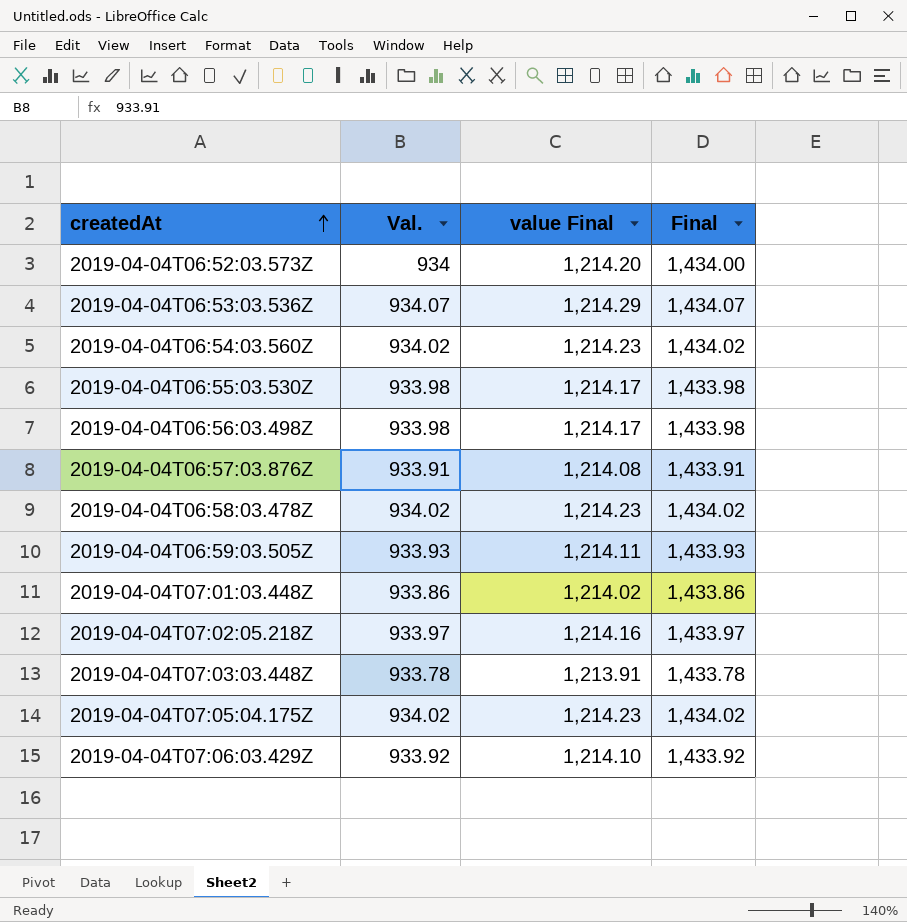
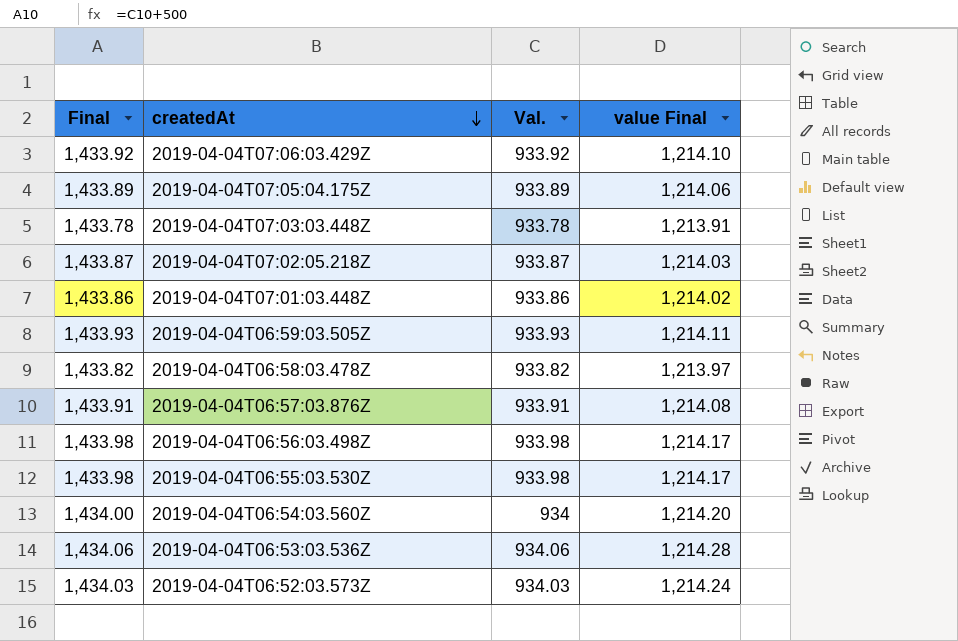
row order: createdAt ascending -> createdAt descending
column Final | position: 4 -> 1
2019-04-04T07:05:04.175Z | Final: 1,434.02 -> 1,433.89
2019-04-04T07:05:04.175Z | Val.: 934.02 -> 933.89
2019-04-04T07:05:04.175Z | value Final: 1,214.23 -> 1,214.06
2019-04-04T07:02:05.218Z | Final: 1,433.97 -> 1,433.87
2019-04-04T07:02:05.218Z | Val.: 933.97 -> 933.87
2019-04-04T07:02:05.218Z | value Final: 1,214.16 -> 1,214.03
2019-04-04T06:58:03.478Z | Final: 1,434.02 -> 1,433.82
2019-04-04T06:58:03.478Z | Val.: 934.02 -> 933.82
2019-04-04T06:58:03.478Z | value Final: 1,214.23 -> 1,213.97
2019-04-04T06:54:03.560Z | Final: 1,434.02 -> 1,434.00
2019-04-04T06:54:03.560Z | Val.: 934.02 -> 934
2019-04-04T06:54:03.560Z | value Final: 1,214.23 -> 1,214.20
2019-04-04T06:53:03.536Z | Final: 1,434.07 -> 1,434.06
2019-04-04T06:53:03.536Z | Val.: 934.07 -> 934.06
2019-04-04T06:53:03.536Z | value Final: 1,214.29 -> 1,214.28
2019-04-04T06:52:03.573Z | Final: 1,434.00 -> 1,434.03
2019-04-04T06:52:03.573Z | Val.: 934 -> 934.03
2019-04-04T06:52:03.573Z | value Final: 1,214.20 -> 1,214.24

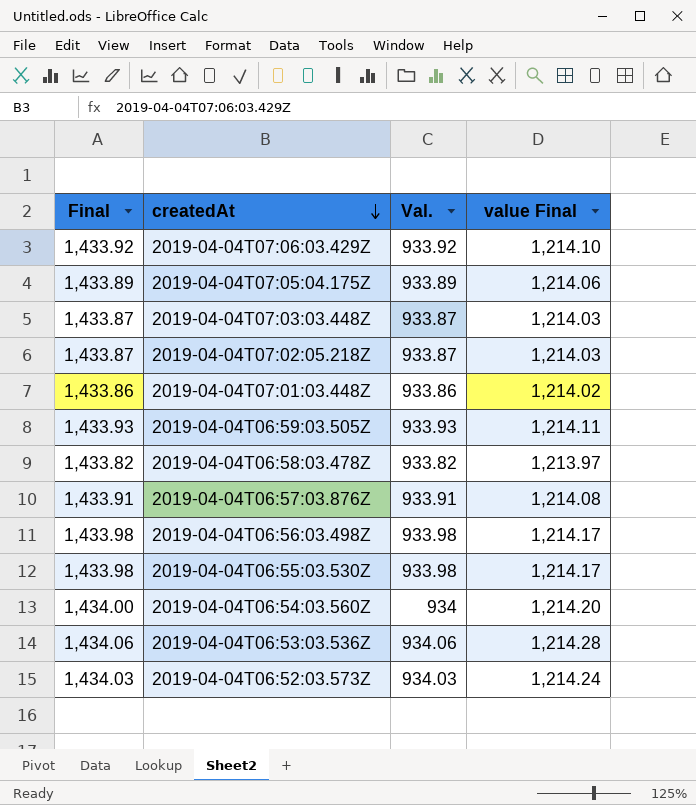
2019-04-04T07:03:03.448Z | Final: 1,433.78 -> 1,433.87
2019-04-04T07:03:03.448Z | Val.: 933.78 -> 933.87
2019-04-04T07:03:03.448Z | value Final: 1,213.91 -> 1,214.03

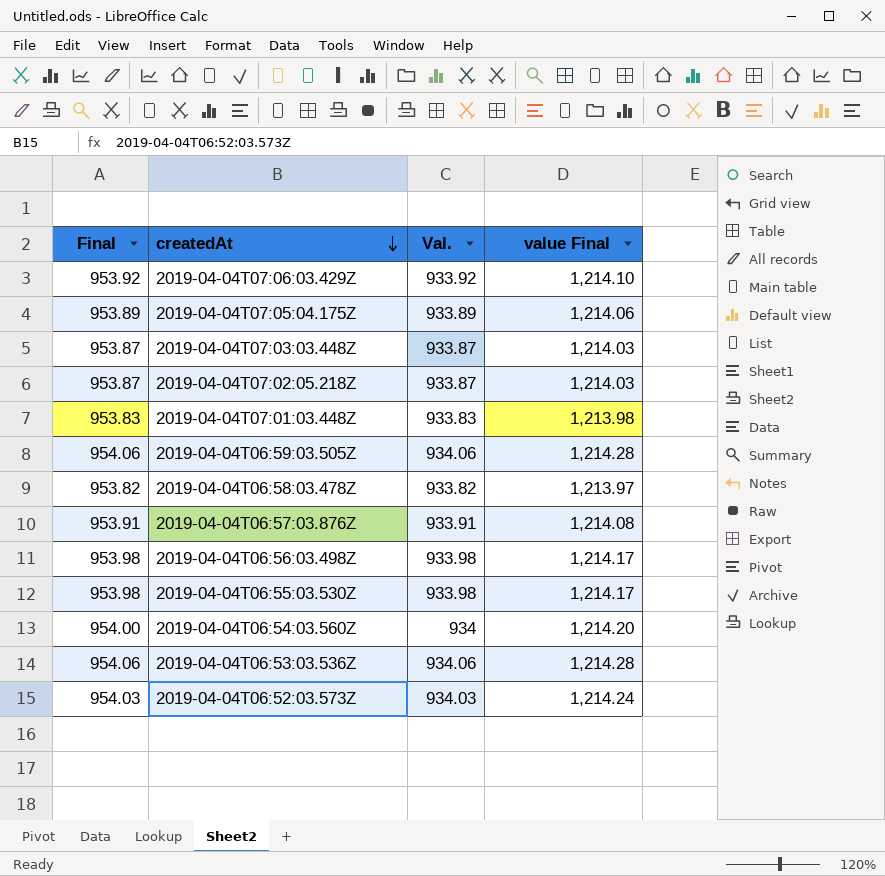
column Final | formula: [Val.] + 500 -> [Val.] + 20
2019-04-04T07:01:03.448Z | Val.: 933.86 -> 933.83
2019-04-04T07:01:03.448Z | value Final: 1,214.02 -> 1,213.98
2019-04-04T06:59:03.505Z | Val.: 933.93 -> 934.06
2019-04-04T06:59:03.505Z | value Final: 1,214.11 -> 1,214.28

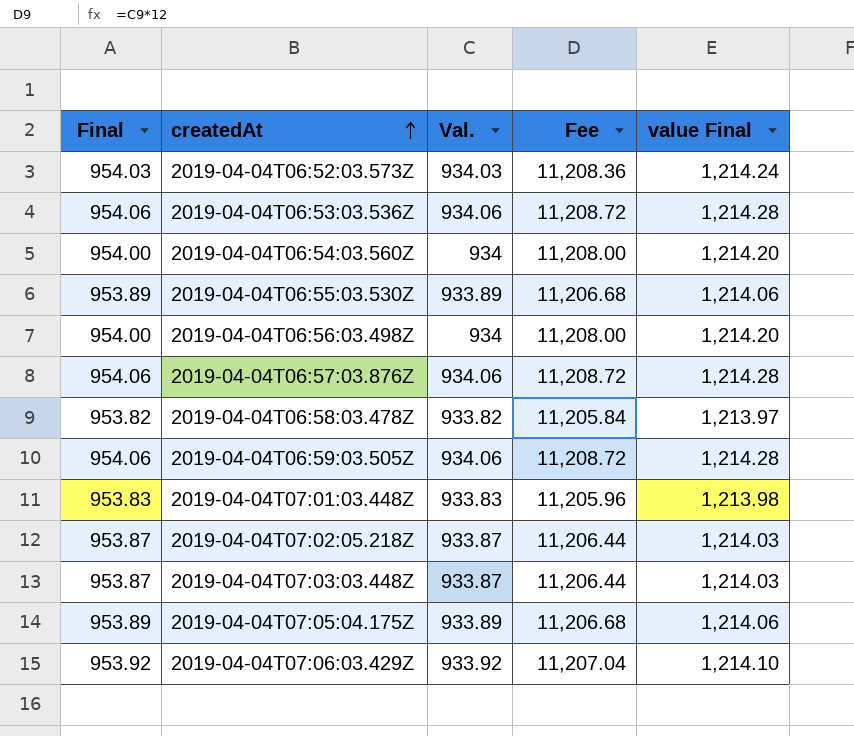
row order: createdAt descending -> createdAt ascending
column Fee | formula: none -> [Val.] * 12
2019-04-04T06:55:03.530Z | Final: 953.98 -> 953.89
2019-04-04T06:55:03.530Z | Val.: 933.98 -> 933.89
2019-04-04T06:55:03.530Z | value Final: 1,214.17 -> 1,214.06
2019-04-04T06:56:03.498Z | Final: 953.98 -> 954.00
2019-04-04T06:56:03.498Z | Val.: 933.98 -> 934
2019-04-04T06:56:03.498Z | value Final: 1,214.17 -> 1,214.20
2019-04-04T06:57:03.876Z | Final: 953.91 -> 954.06
2019-04-04T06:57:03.876Z | Val.: 933.91 -> 934.06
2019-04-04T06:57:03.876Z | value Final: 1,214.08 -> 1,214.28

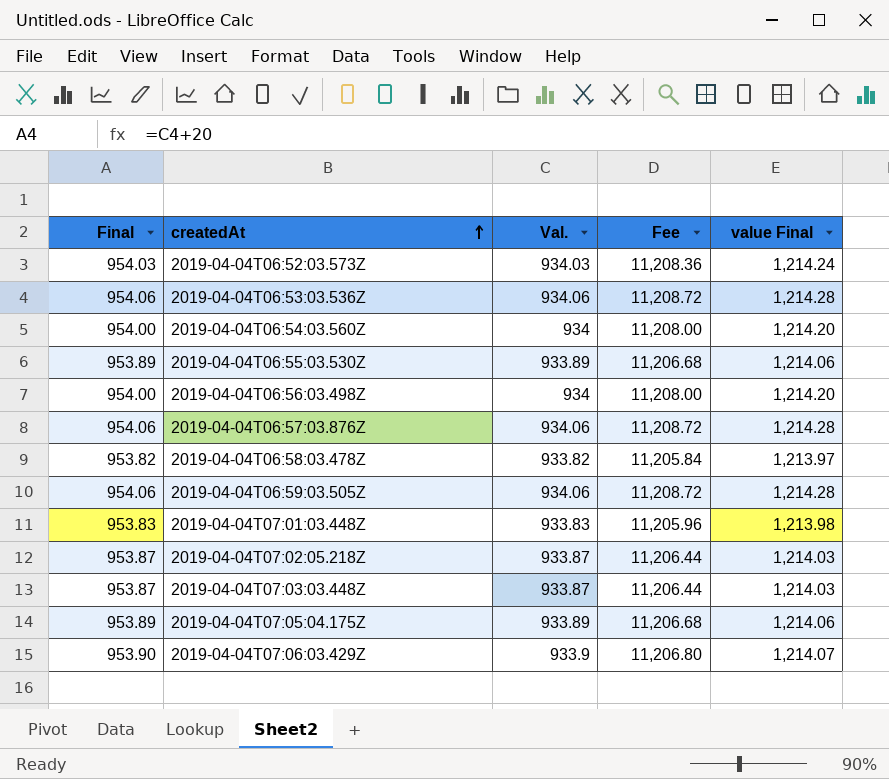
2019-04-04T07:06:03.429Z | Final: 953.92 -> 953.90
2019-04-04T07:06:03.429Z | Val.: 933.92 -> 933.9
2019-04-04T07:06:03.429Z | Fee: 11,207.04 -> 11,206.80
2019-04-04T07:06:03.429Z | value Final: 1,214.10 -> 1,214.07

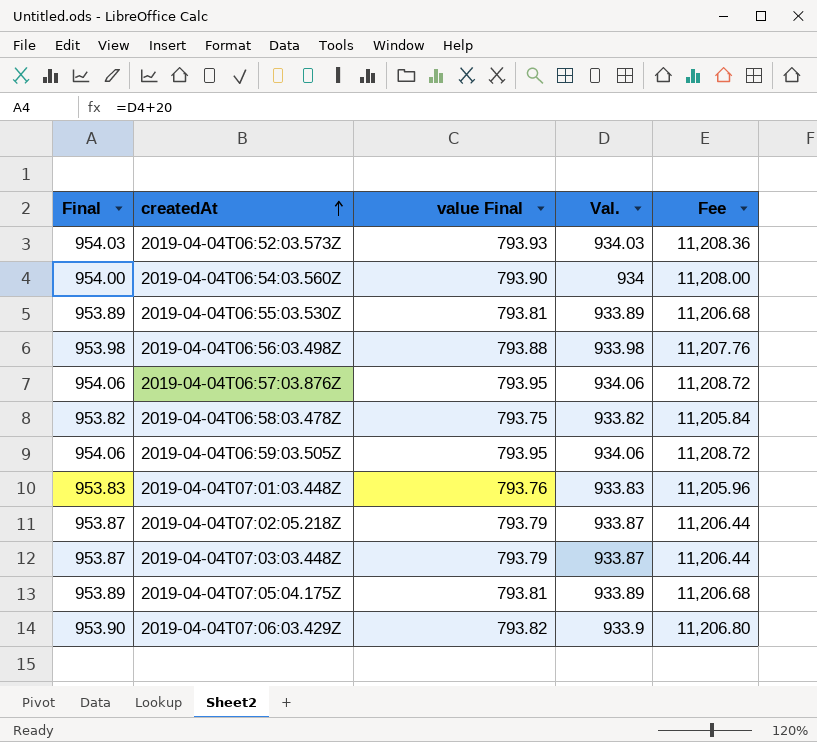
column value Final | formula: [Val.] * 1.3 -> [Val.] * 0.85
column value Final | position: 5 -> 3
row 2019-04-04T06:53:03.536Z: 954.06 | 934.06 | 11,208.72 | 1,214.28 -> none
2019-04-04T06:56:03.498Z | Final: 954.00 -> 953.98
2019-04-04T06:56:03.498Z | Val.: 934 -> 933.98
2019-04-04T06:56:03.498Z | Fee: 11,208.00 -> 11,207.76

